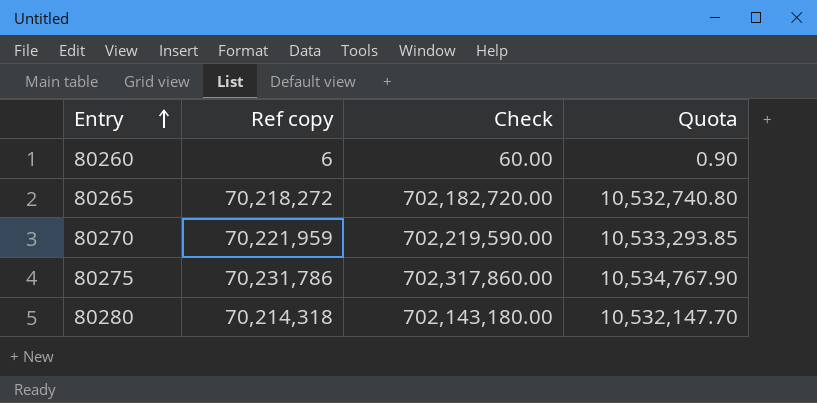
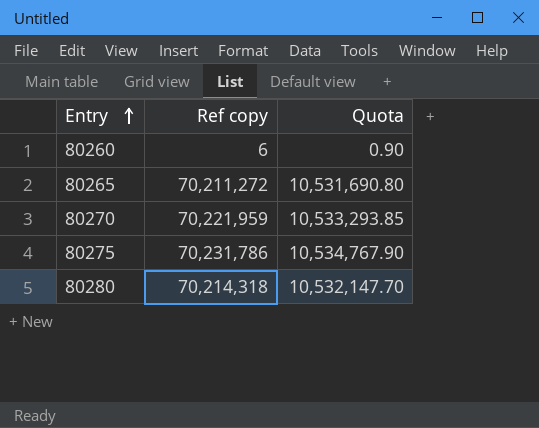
column Check | formula: [Ref copy] * 10 -> none
80265 | Ref copy: 70,218,272 -> 70,211,272
80265 | Quota: 10,532,740.80 -> 10,531,690.80

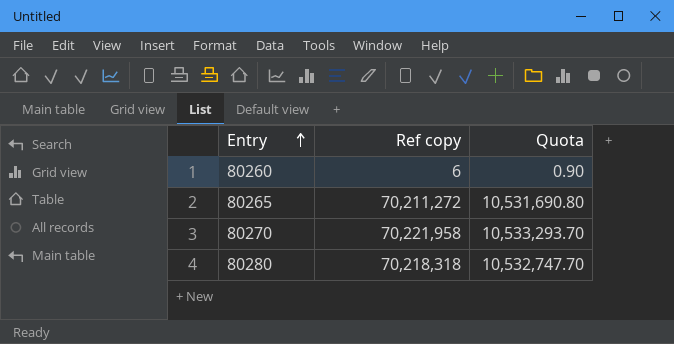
row 80275: 70,231,786 | 10,534,767.90 -> none
80270 | Ref copy: 70,221,959 -> 70,221,958
80270 | Quota: 10,533,293.85 -> 10,533,293.70
80280 | Ref copy: 70,214,318 -> 70,218,318
80280 | Quota: 10,532,147.70 -> 10,532,747.70

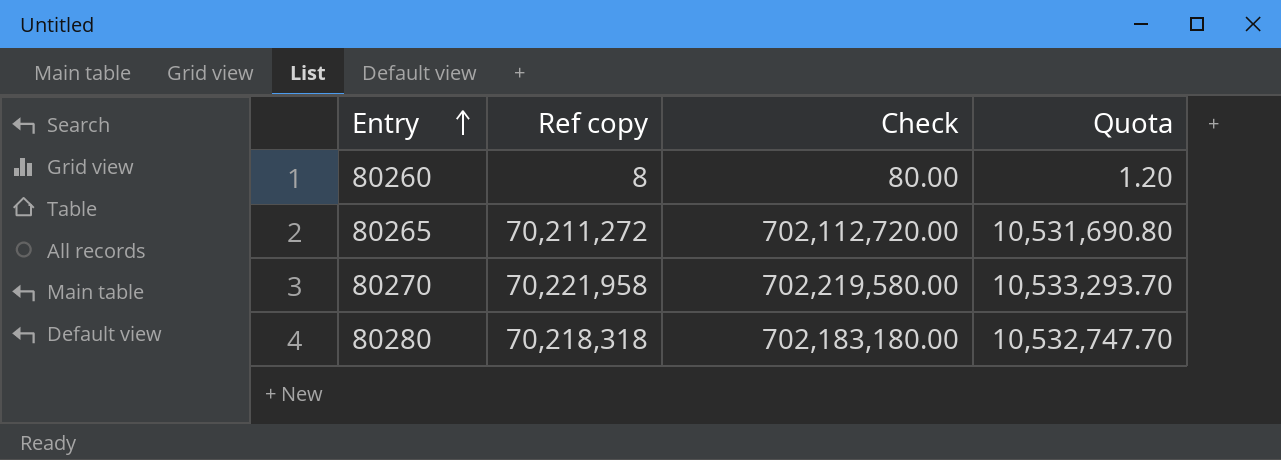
column Check | formula: none -> [Ref copy] * 10
80260 | Ref copy: 6 -> 8
80260 | Quota: 0.90 -> 1.20

